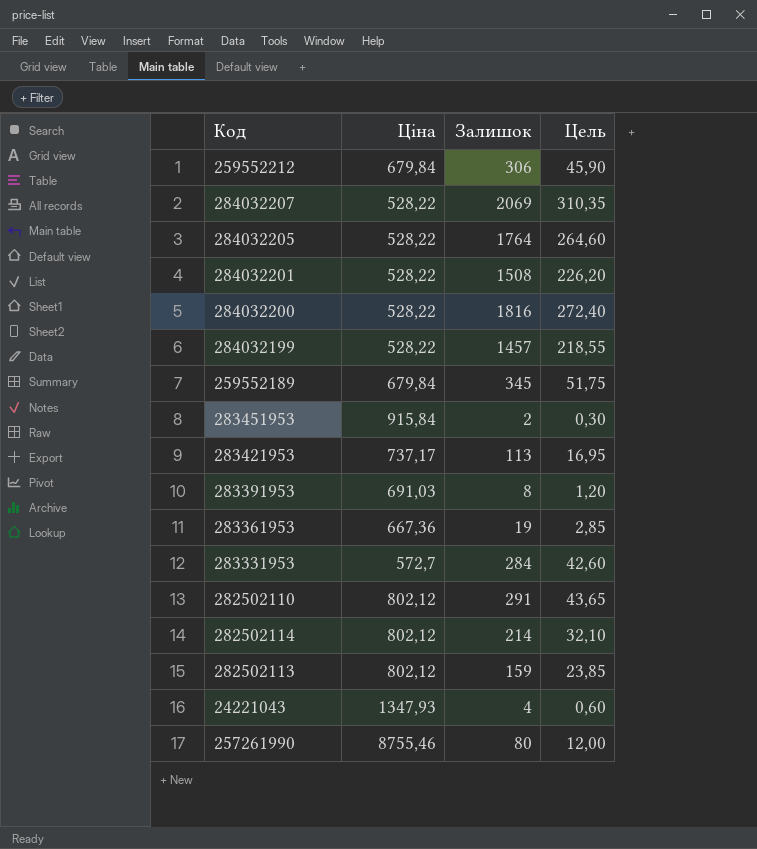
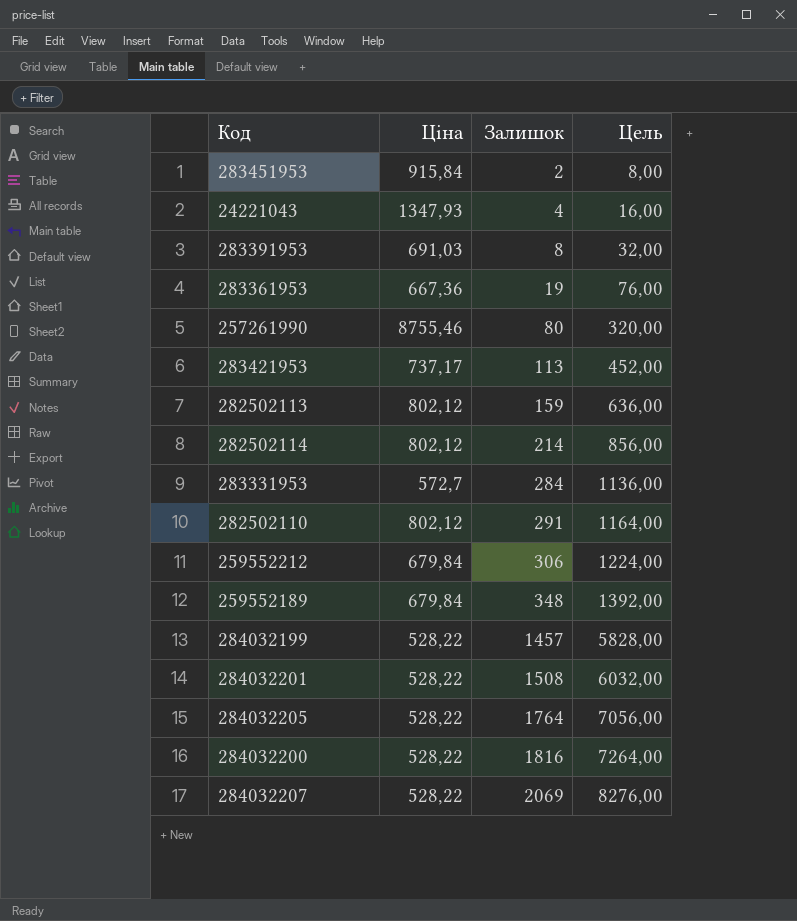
row order: none -> Залишок ascending
column Цель | formula: [Залишок] * 0,15 -> [Залишок] * 4
259552189 | Залишок: 345 -> 348

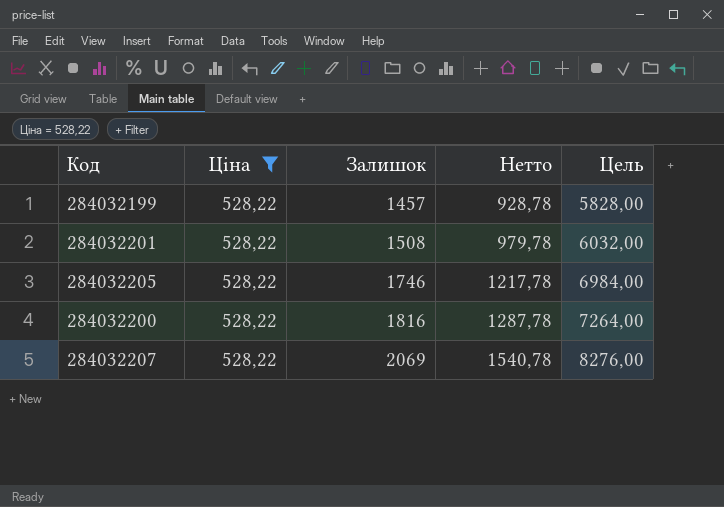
filter: none -> Ціна = 528,22
column Нетто | formula: none -> [Залишок] - [Ціна]
284032205 | Залишок: 1764 -> 1746
284032205 | Цель: 7056,00 -> 6984,00

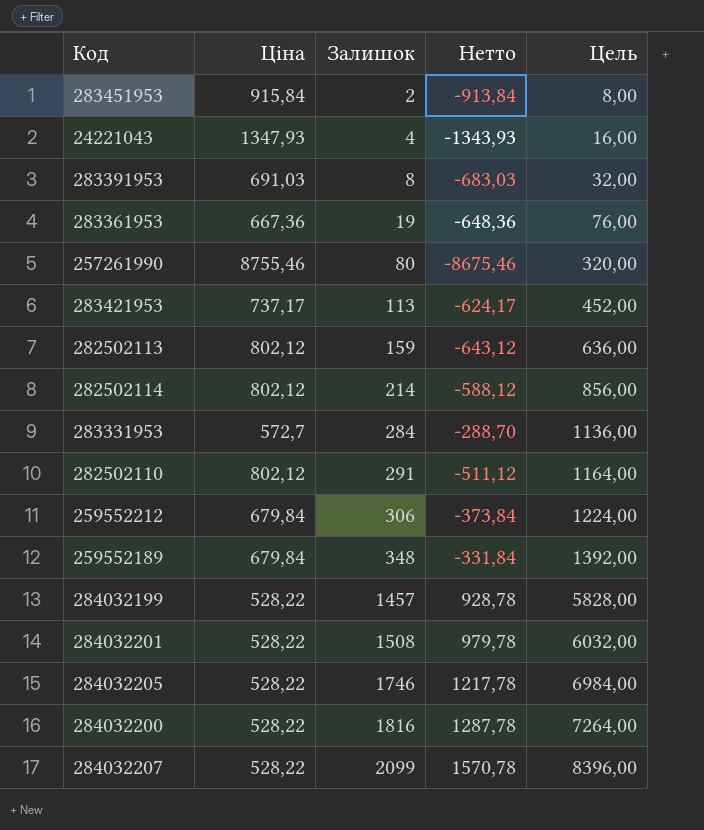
filter: Ціна = 528,22 -> none
284032207 | Залишок: 2069 -> 2099
284032207 | Нетто: 1540,78 -> 1570,78
284032207 | Цель: 8276,00 -> 8396,00

